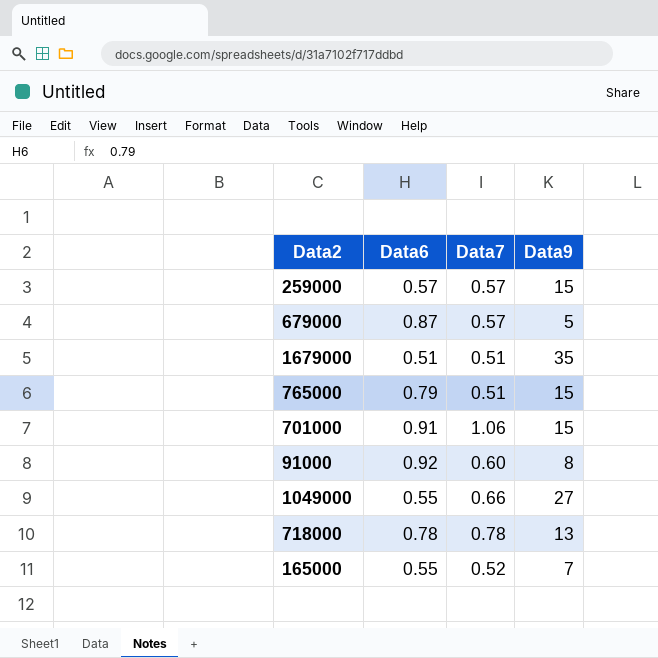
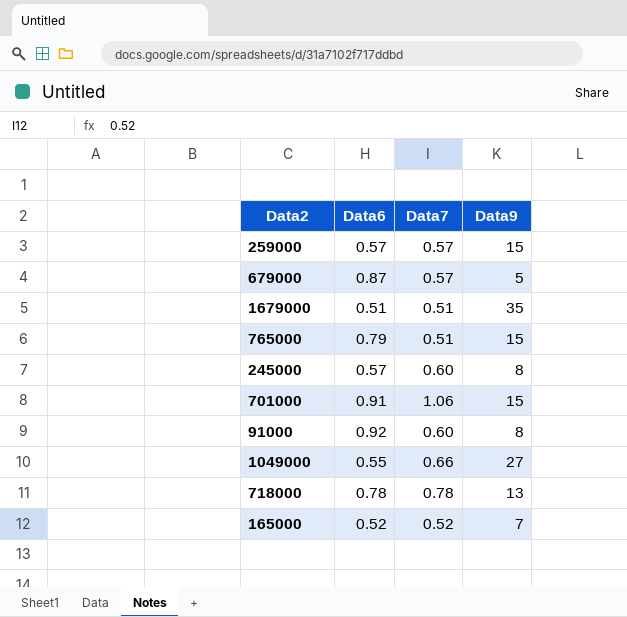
row 245000: none -> 0.57 | 0.60 | 8
165000 | Data6: 0.55 -> 0.52

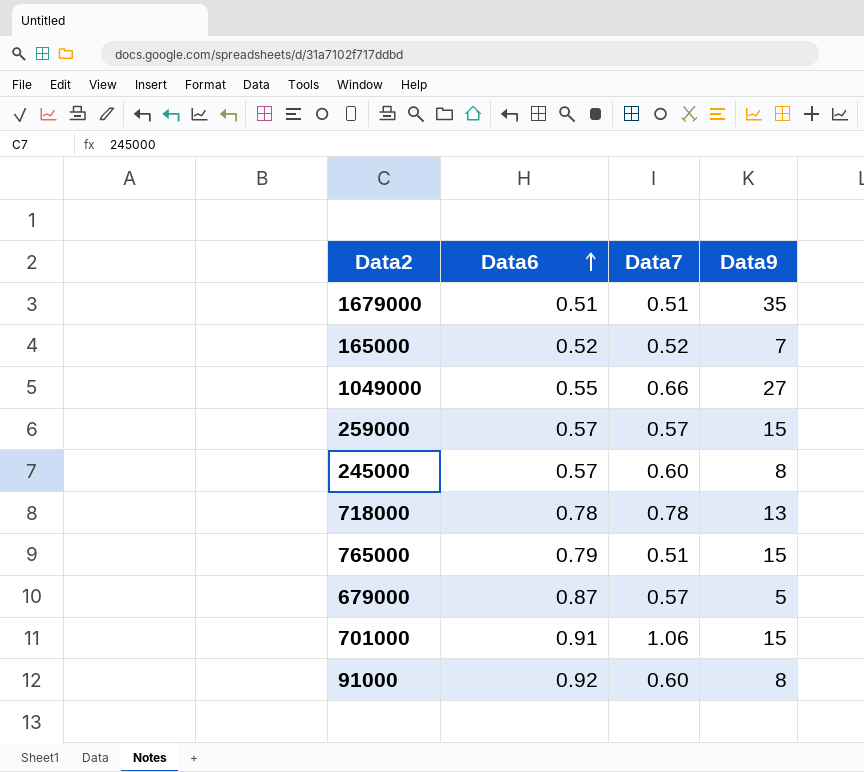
row order: none -> Data6 ascending

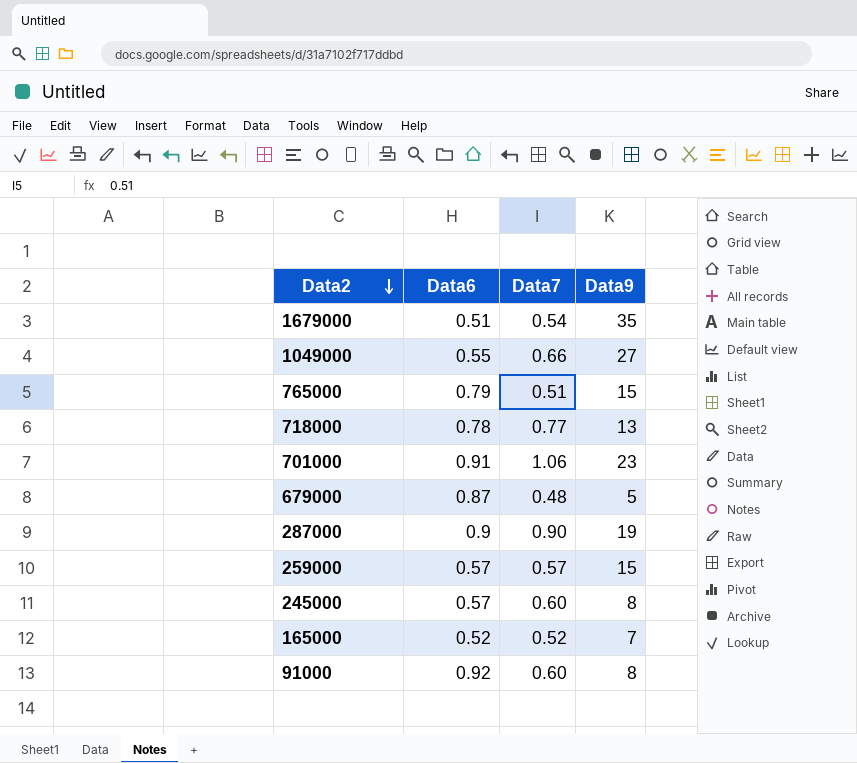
row order: Data6 ascending -> Data2 descending
1679000 | Data7: 0.51 -> 0.54
718000 | Data7: 0.78 -> 0.77
701000 | Data9: 15 -> 23
679000 | Data7: 0.57 -> 0.48
row 287000: none -> 0.9 | 0.90 | 19

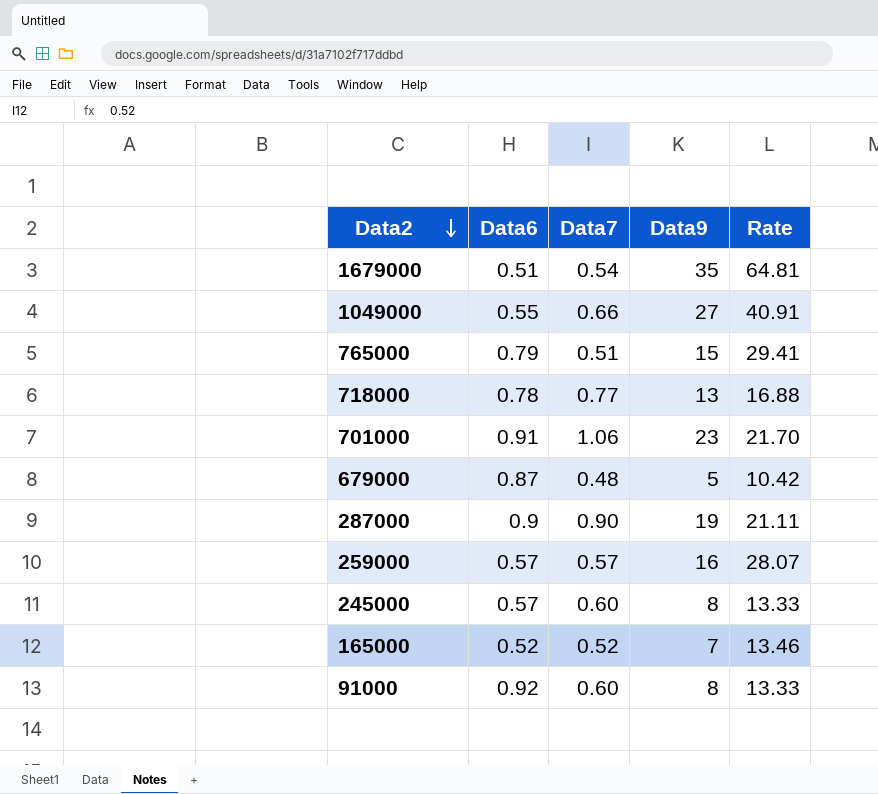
column Rate | formula: none -> [Data9] / [Data7]
259000 | Data9: 15 -> 16

